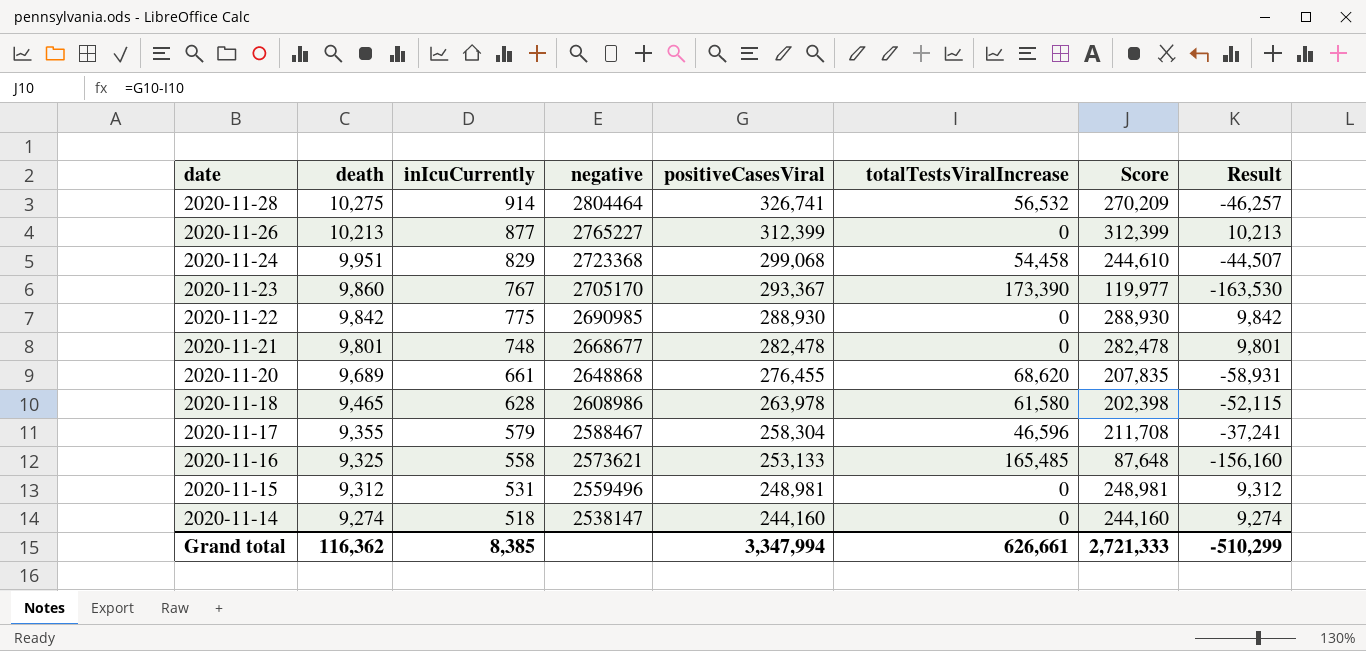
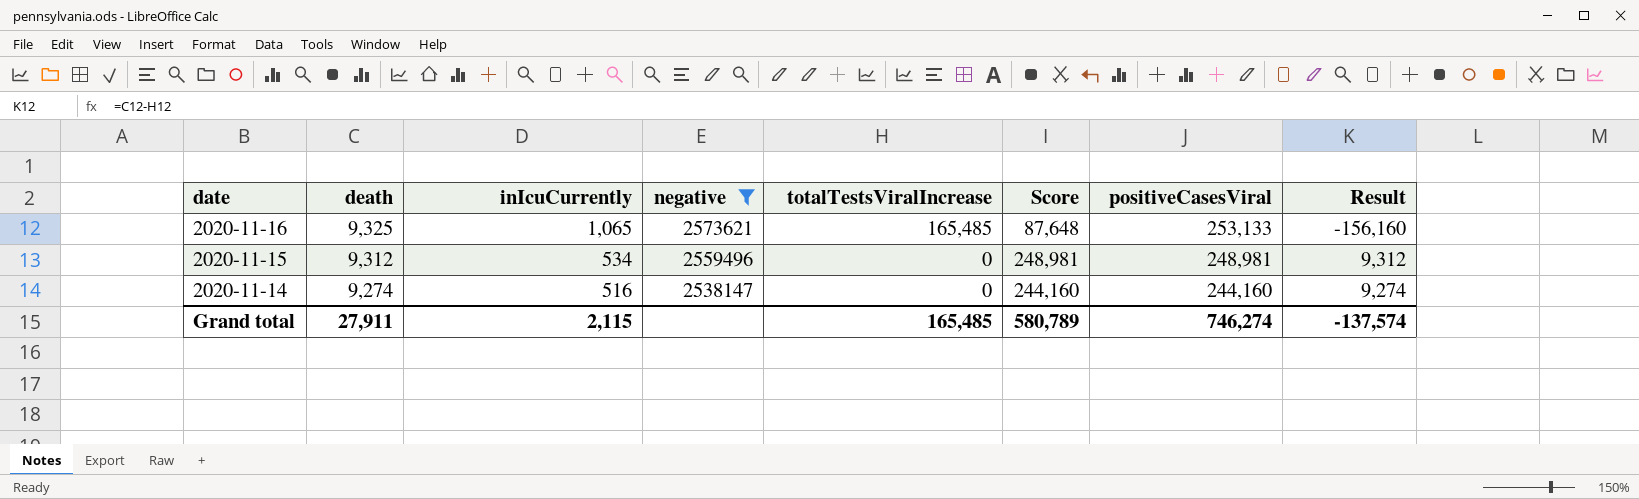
filter: none -> negative <= 2573621
column positiveCasesViral | position: 5 -> 7
2020-11-16 | inIcuCurrently: 558 -> 1,065
2020-11-15 | inIcuCurrently: 531 -> 534
2020-11-14 | inIcuCurrently: 518 -> 516
Grand total | death: 116,362 -> 27,911
Grand total | inIcuCurrently: 8,385 -> 2,115
Grand total | totalTestsViralIncrease: 626,661 -> 165,485
Grand total | Score: 2,721,333 -> 580,789
Grand total | positiveCasesViral: 3,347,994 -> 746,274
Grand total | Result: -510,299 -> -137,574

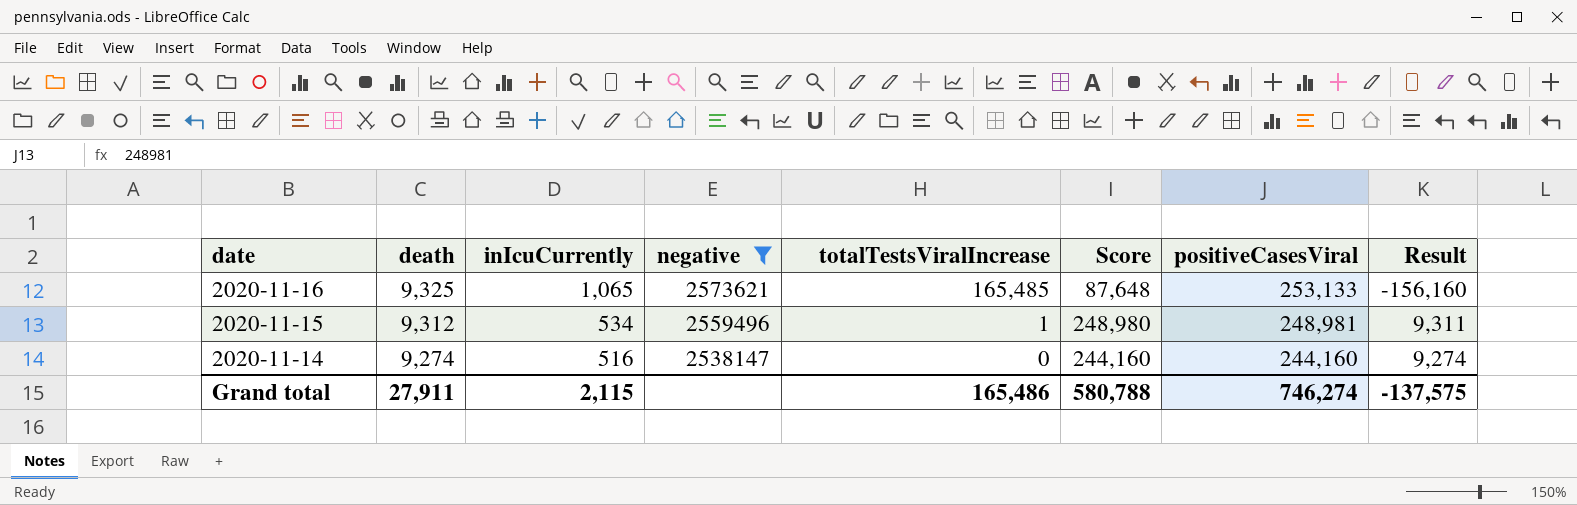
2020-11-15 | totalTestsViralIncrease: 0 -> 1
2020-11-15 | Score: 248,981 -> 248,980
2020-11-15 | Result: 9,312 -> 9,311
Grand total | totalTestsViralIncrease: 165,485 -> 165,486
Grand total | Score: 580,789 -> 580,788
Grand total | Result: -137,574 -> -137,575

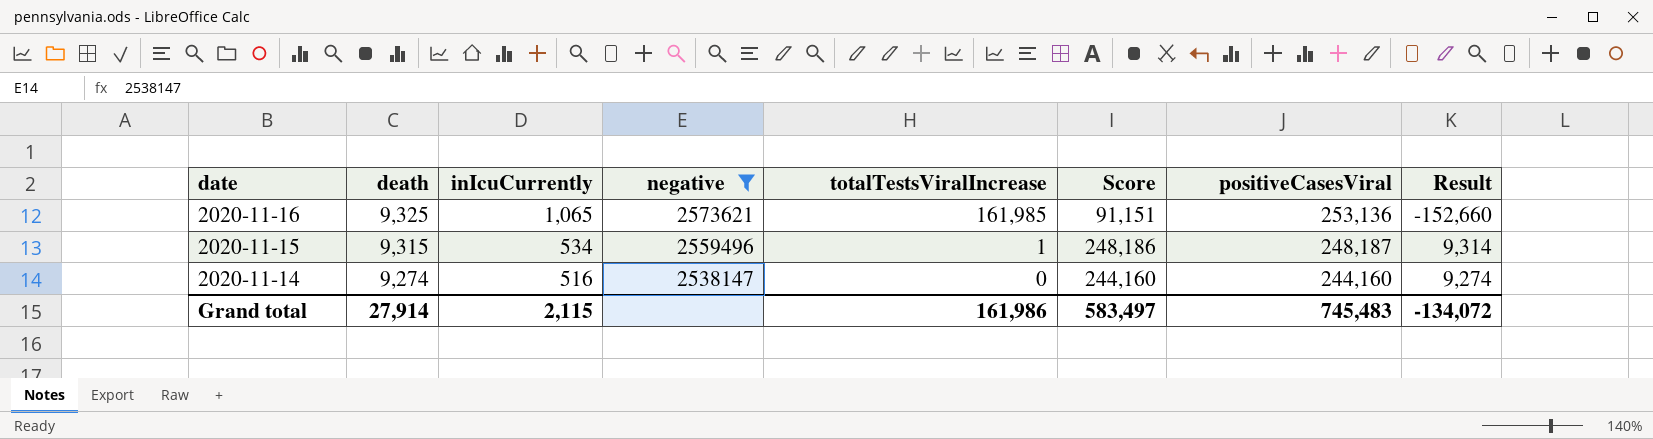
2020-11-16 | totalTestsViralIncrease: 165,485 -> 161,985
2020-11-16 | Score: 87,648 -> 91,151
2020-11-16 | positiveCasesViral: 253,133 -> 253,136
2020-11-16 | Result: -156,160 -> -152,660
2020-11-15 | death: 9,312 -> 9,315
2020-11-15 | Score: 248,980 -> 248,186
2020-11-15 | positiveCasesViral: 248,981 -> 248,187
2020-11-15 | Result: 9,311 -> 9,314
Grand total | death: 27,911 -> 27,914
Grand total | totalTestsViralIncrease: 165,486 -> 161,986
Grand total | Score: 580,788 -> 583,497
Grand total | positiveCasesViral: 746,274 -> 745,483
Grand total | Result: -137,575 -> -134,072

